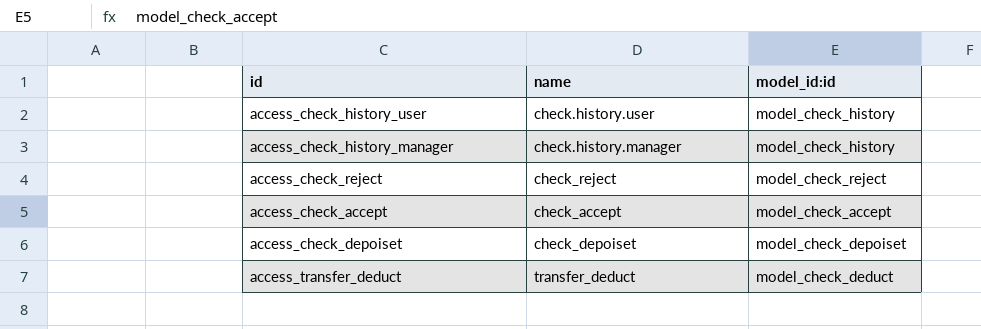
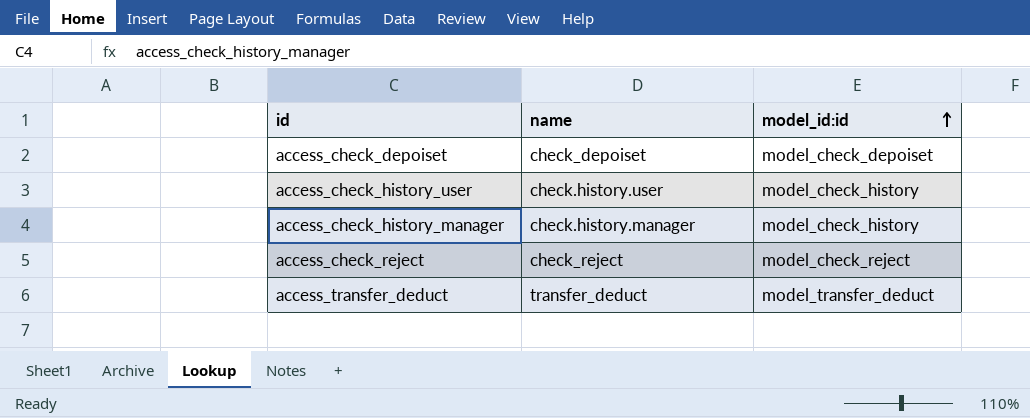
row order: none -> model_id:id ascending
row access_check_accept: check_accept | model_check_accept -> none
access_transfer_deduct | model_id:id: model_check_deduct -> model_transfer_deduct

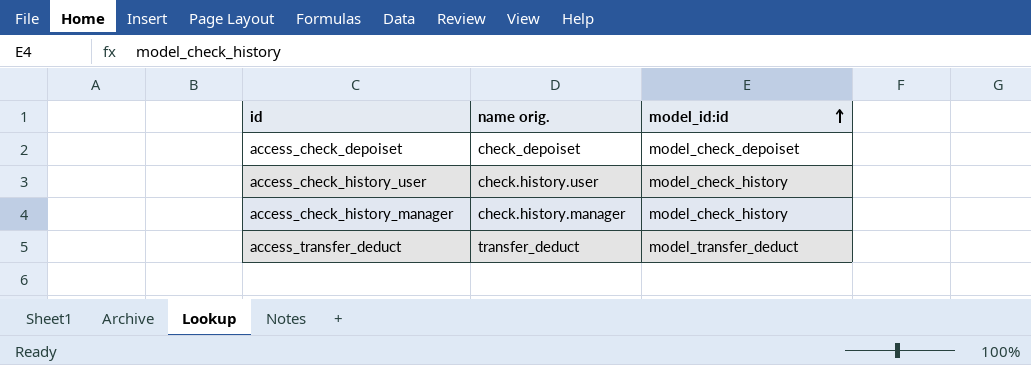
column name: name -> name orig.
row access_check_reject: check_reject | model_check_reject -> none

